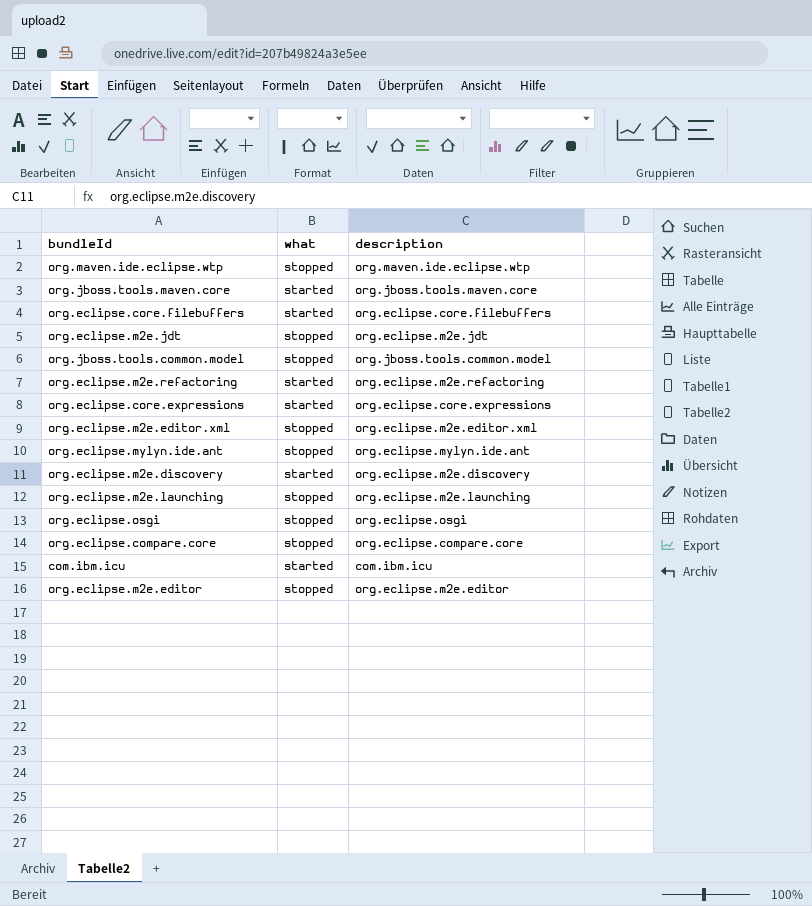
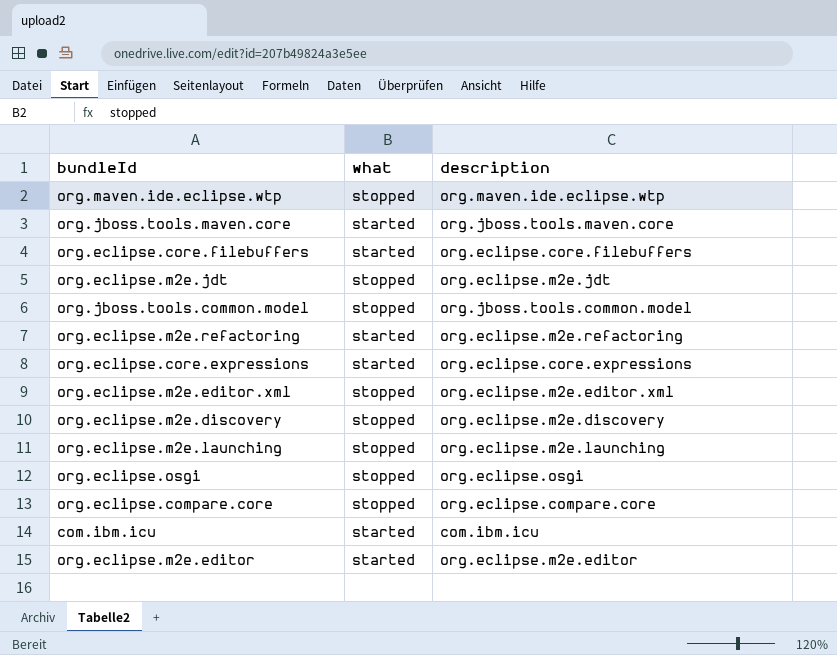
row org.eclipse.mylyn.ide.ant: stopped | org.eclipse.mylyn.ide.ant -> none
org.eclipse.m2e.discovery | what: started -> stopped
org.eclipse.m2e.editor | what: stopped -> started

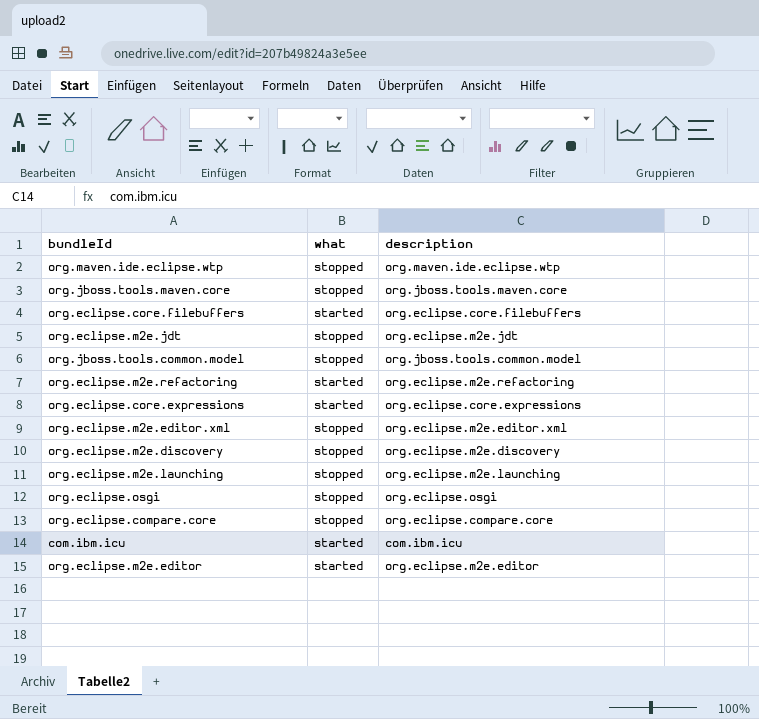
org.jboss.tools.maven.core | what: started -> stopped

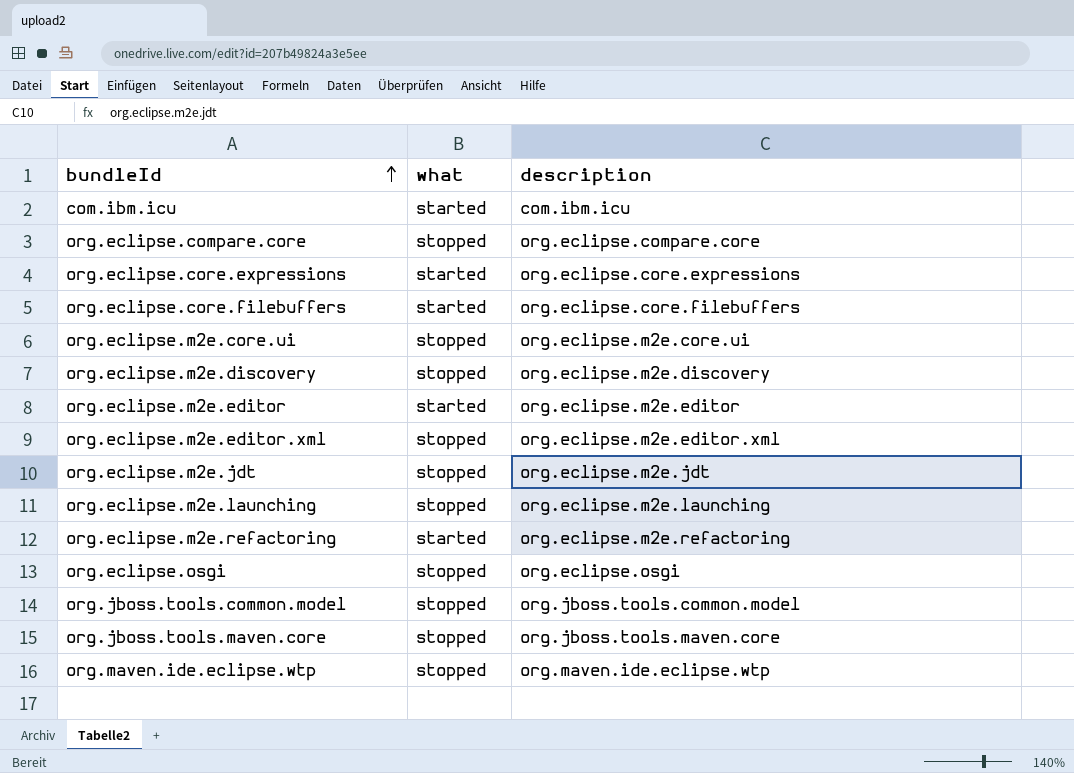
row order: none -> bundleId ascending
row org.eclipse.m2e.core.ui: none -> stopped | org.eclipse.m2e.core.ui

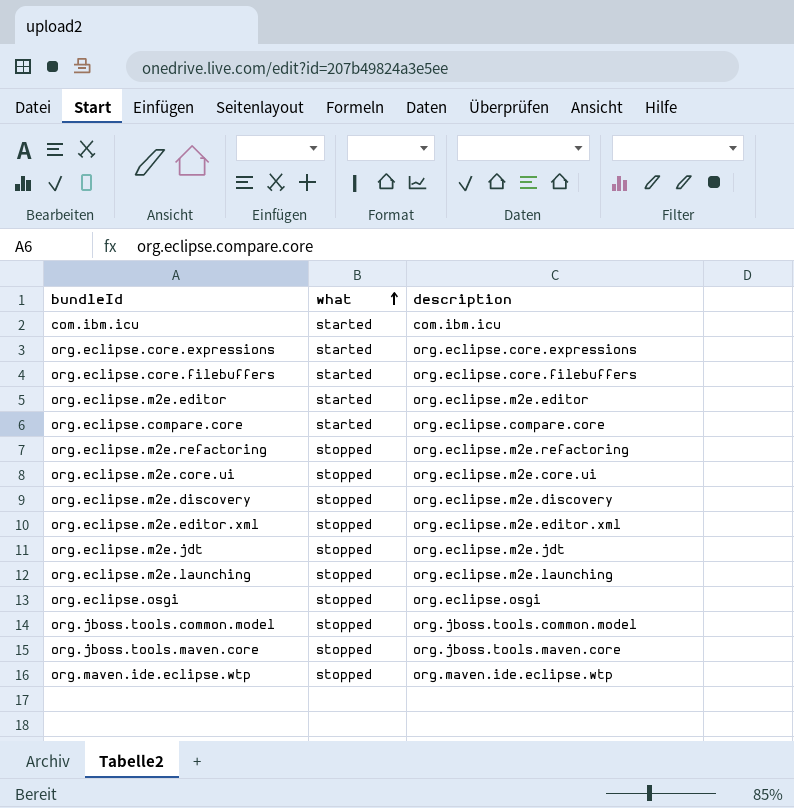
row order: bundleId ascending -> what ascending
org.eclipse.compare.core | what: stopped -> started
org.eclipse.m2e.refactoring | what: started -> stopped

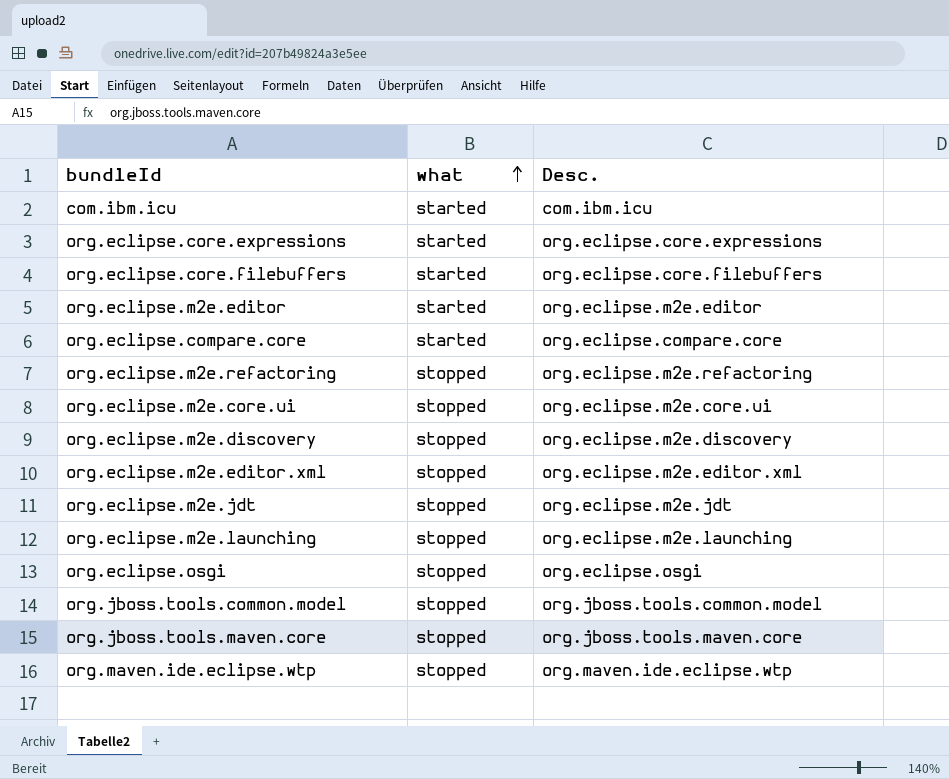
column name: description -> Desc.

